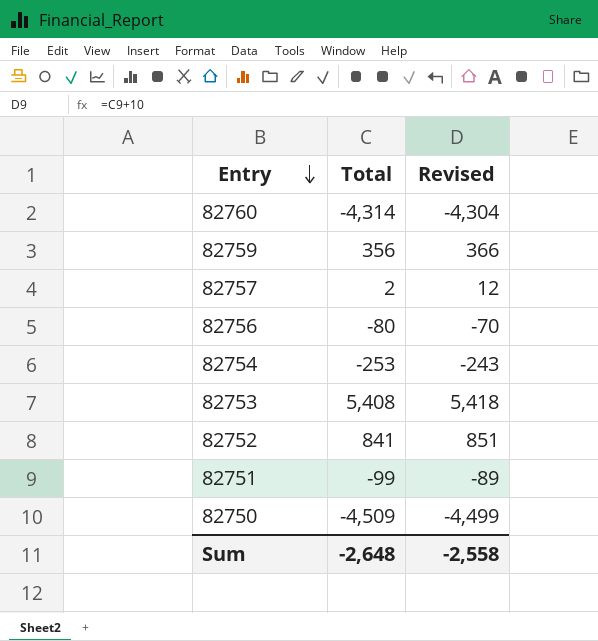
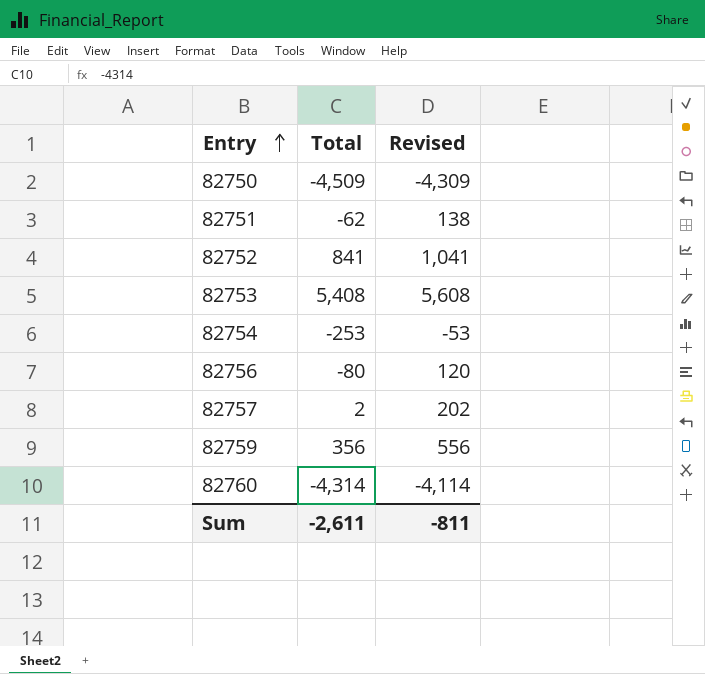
row order: Entry descending -> Entry ascending
column Revised | formula: [Total] + 10 -> [Total] + 200
82751 | Total: -99 -> -62
Sum | Total: -2,648 -> -2,611
Sum | Revised: -2,558 -> -811

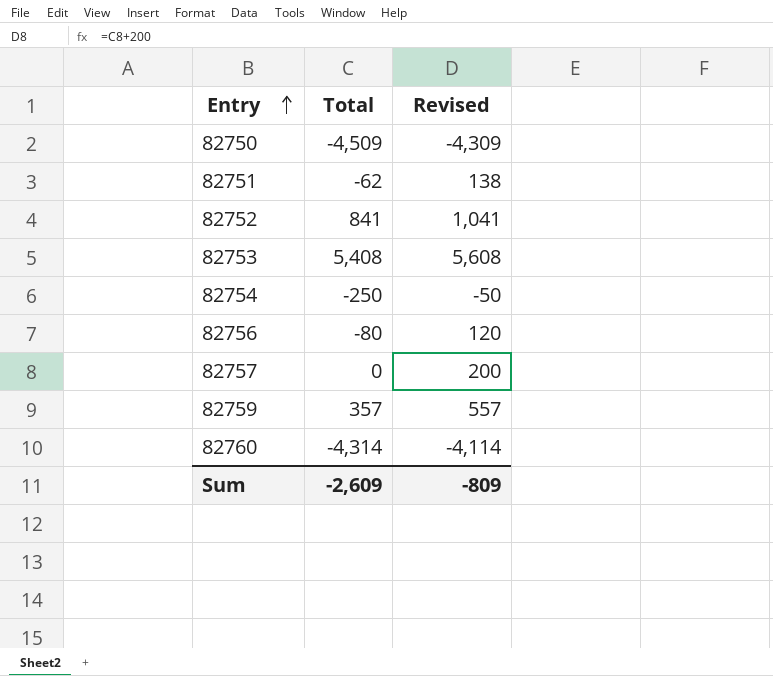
82754 | Total: -253 -> -250
82754 | Revised: -53 -> -50
82757 | Total: 2 -> 0
82757 | Revised: 202 -> 200
82759 | Total: 356 -> 357
82759 | Revised: 556 -> 557
Sum | Total: -2,611 -> -2,609
Sum | Revised: -811 -> -809

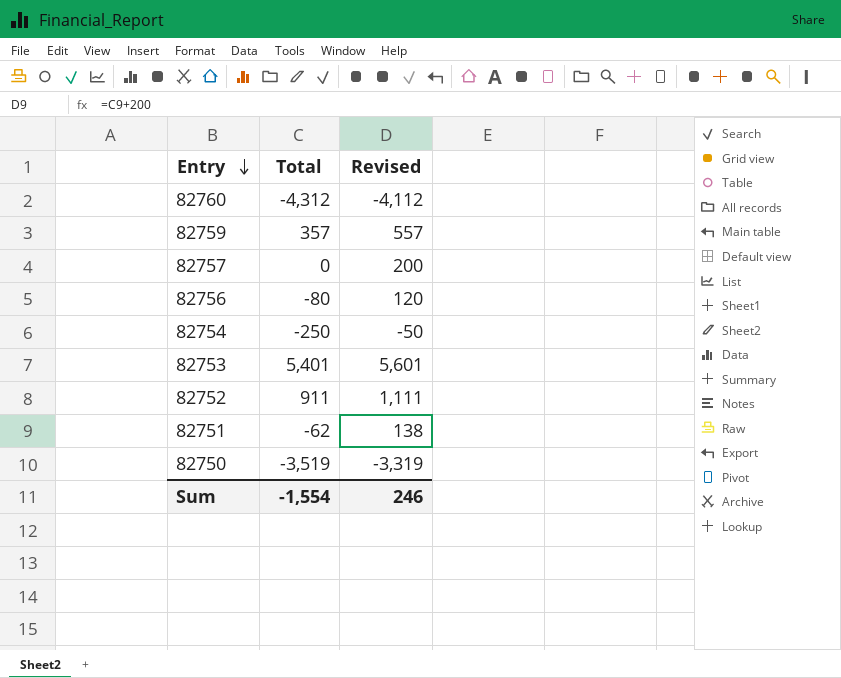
row order: Entry ascending -> Entry descending
82760 | Total: -4,314 -> -4,312
82760 | Revised: -4,114 -> -4,112
82753 | Total: 5,408 -> 5,401
82753 | Revised: 5,608 -> 5,601
82752 | Total: 841 -> 911
82752 | Revised: 1,041 -> 1,111
82750 | Total: -4,509 -> -3,519
82750 | Revised: -4,309 -> -3,319
Sum | Total: -2,609 -> -1,554
Sum | Revised: -809 -> 246

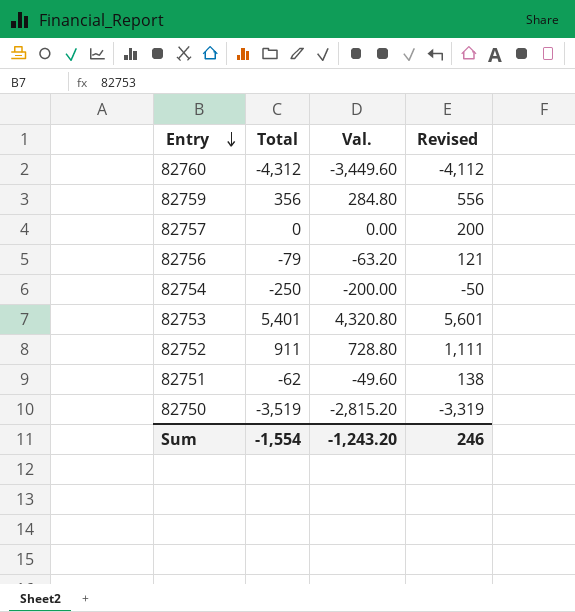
column Val. | formula: none -> [Total] * 0.8
82759 | Total: 357 -> 356
82759 | Revised: 557 -> 556
82756 | Total: -80 -> -79
82756 | Revised: 120 -> 121

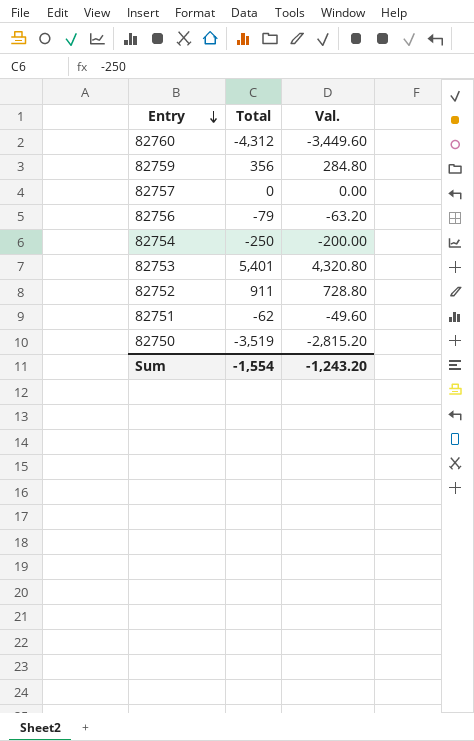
column Revised | formula: [Total] + 200 -> none

